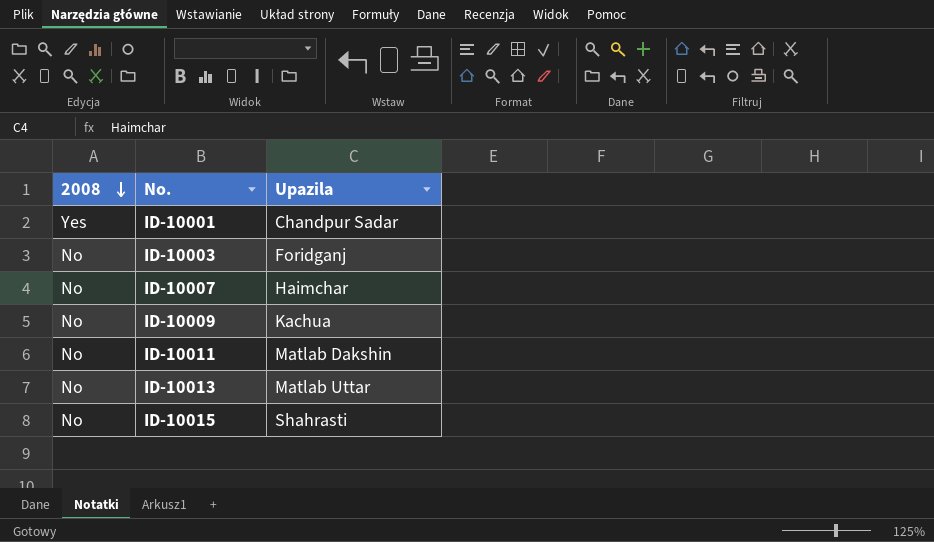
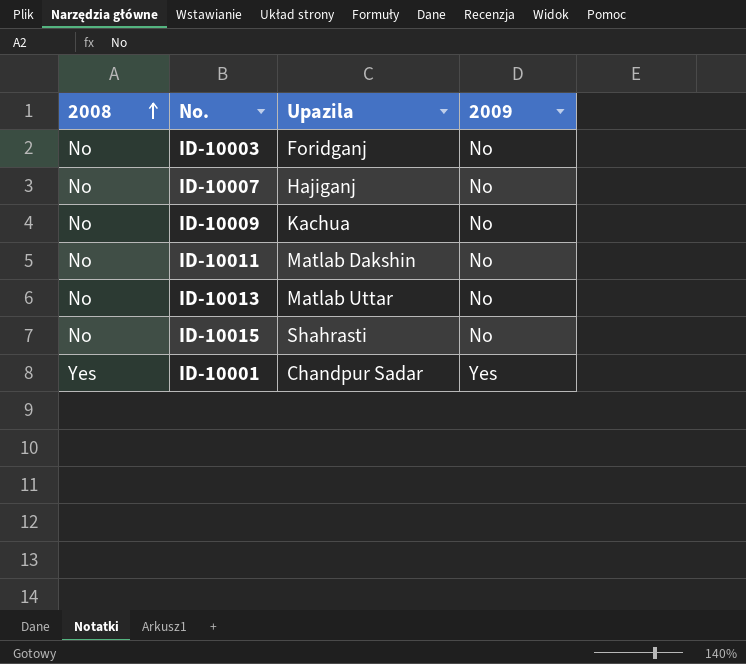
row order: 2008 descending -> 2008 ascending
column 2009 | position: none -> 4
ID-10007 | Upazila: Haimchar -> Hajiganj

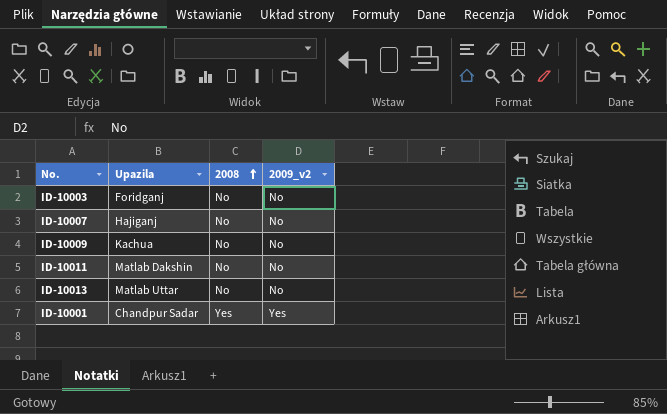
column 2008 | position: 1 -> 3
column name: 2009 -> 2009_v2
row ID-10015: No | Shahrasti | No -> none

